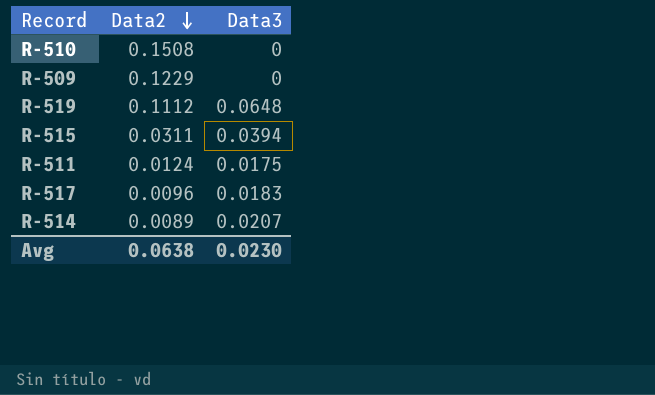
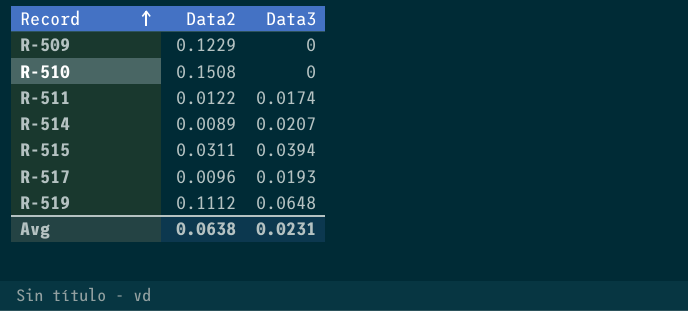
row order: Data2 descending -> Record ascending
R-511 | Data2: 0.0124 -> 0.0122
R-511 | Data3: 0.0175 -> 0.0174
R-517 | Data3: 0.0183 -> 0.0193
Avg | Data3: 0.0230 -> 0.0231

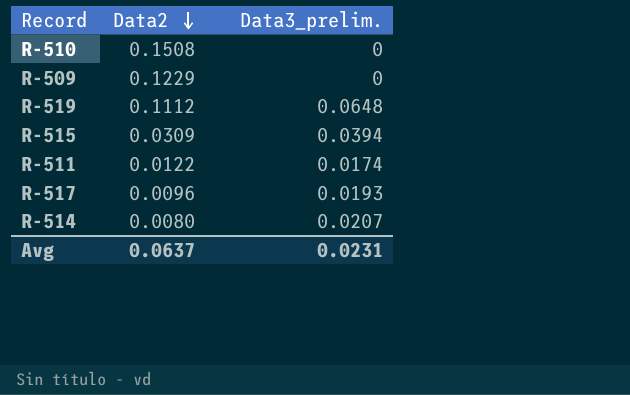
row order: Record ascending -> Data2 descending
column name: Data3 -> Data3_prelim.
R-515 | Data2: 0.0311 -> 0.0309
R-514 | Data2: 0.0089 -> 0.0080
Avg | Data2: 0.0638 -> 0.0637

